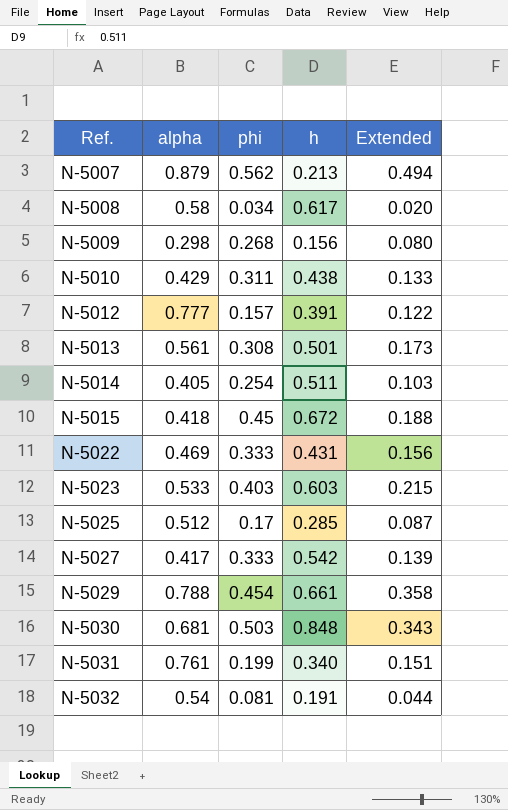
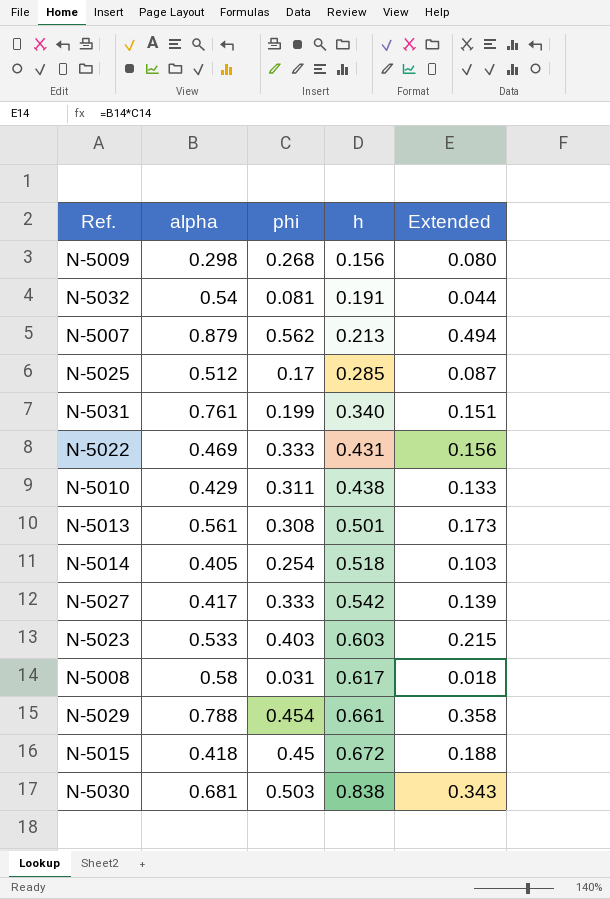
row order: Ref. ascending -> h ascending
row N-5012: 0.777 | 0.157 | 0.391 | 0.122 -> none
N-5014 | h: 0.511 -> 0.518
N-5008 | phi: 0.034 -> 0.031
N-5008 | Extended: 0.020 -> 0.018
N-5030 | h: 0.848 -> 0.838

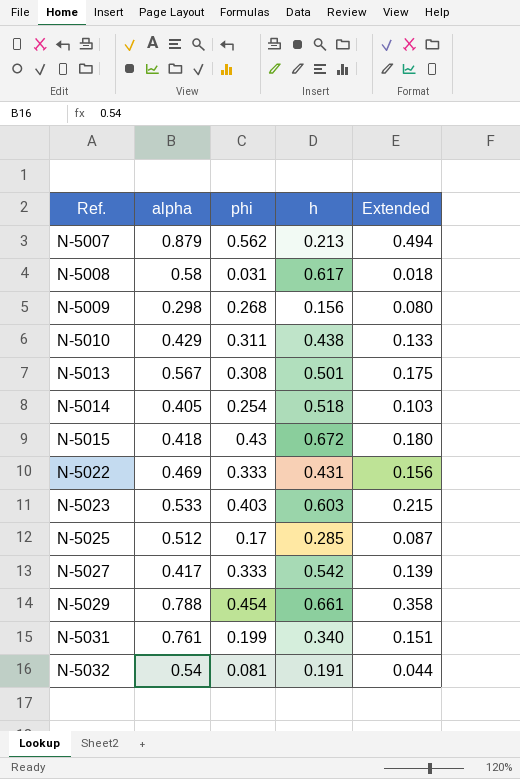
row order: h ascending -> Ref. ascending
row N-5030: 0.681 | 0.503 | 0.838 | 0.343 -> none
N-5013 | alpha: 0.561 -> 0.567
N-5013 | Extended: 0.173 -> 0.175
N-5015 | phi: 0.45 -> 0.43
N-5015 | Extended: 0.188 -> 0.180

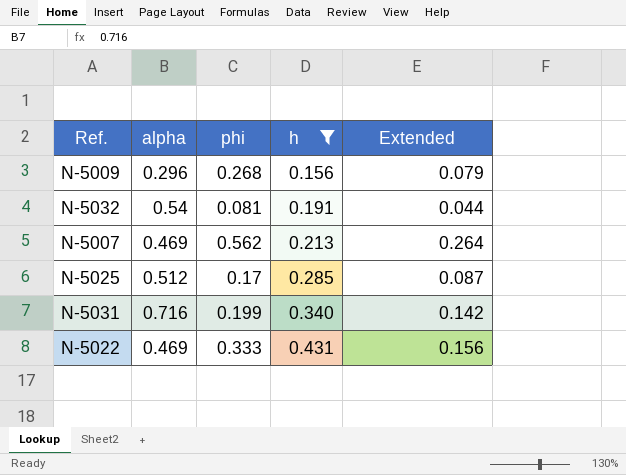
filter: none -> h <= 0.431
row order: Ref. ascending -> h ascending
N-5009 | alpha: 0.298 -> 0.296
N-5009 | Extended: 0.080 -> 0.079
N-5007 | alpha: 0.879 -> 0.469
N-5007 | Extended: 0.494 -> 0.264
N-5031 | alpha: 0.761 -> 0.716
N-5031 | Extended: 0.151 -> 0.142

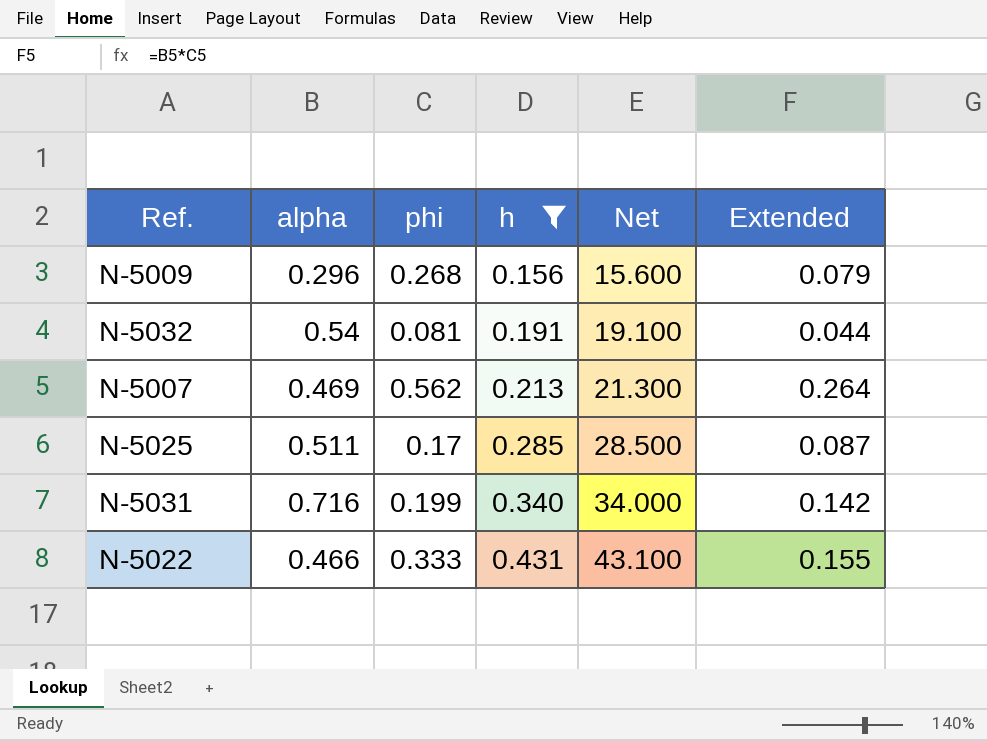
column Net | formula: none -> [h] * 100
N-5025 | alpha: 0.512 -> 0.511
N-5022 | alpha: 0.469 -> 0.466
N-5022 | Extended: 0.156 -> 0.155

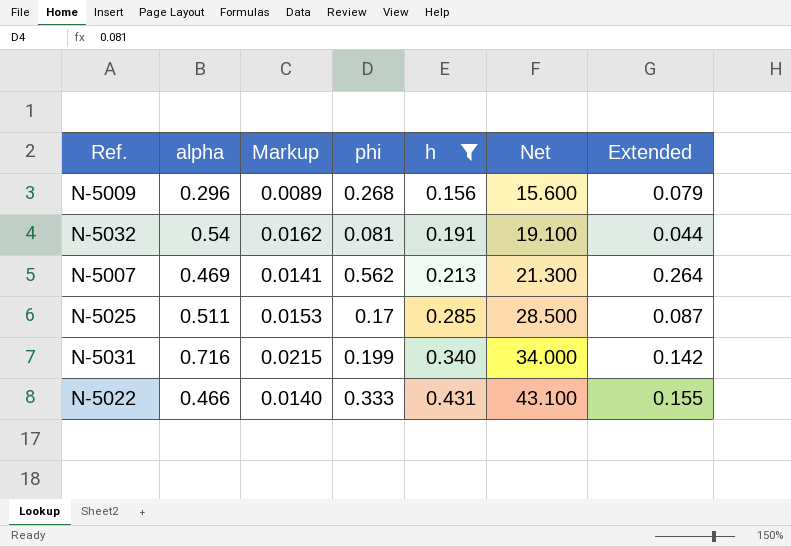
column Markup | formula: none -> [alpha] * 0.03

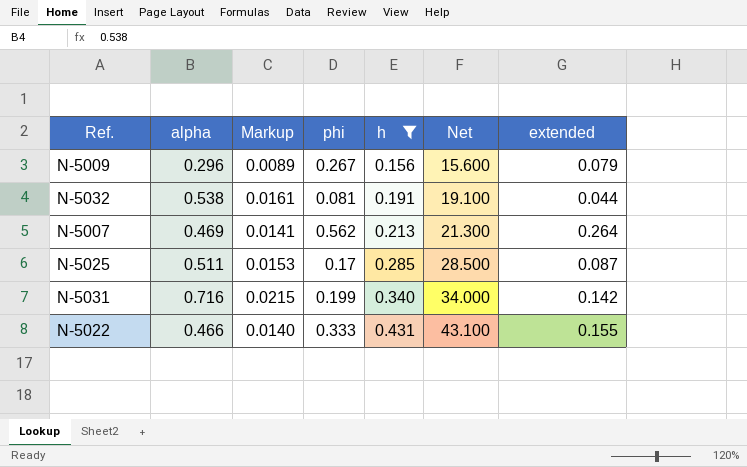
column name: Extended -> extended
N-5009 | phi: 0.268 -> 0.267
N-5032 | alpha: 0.54 -> 0.538
N-5032 | Markup: 0.0162 -> 0.0161

